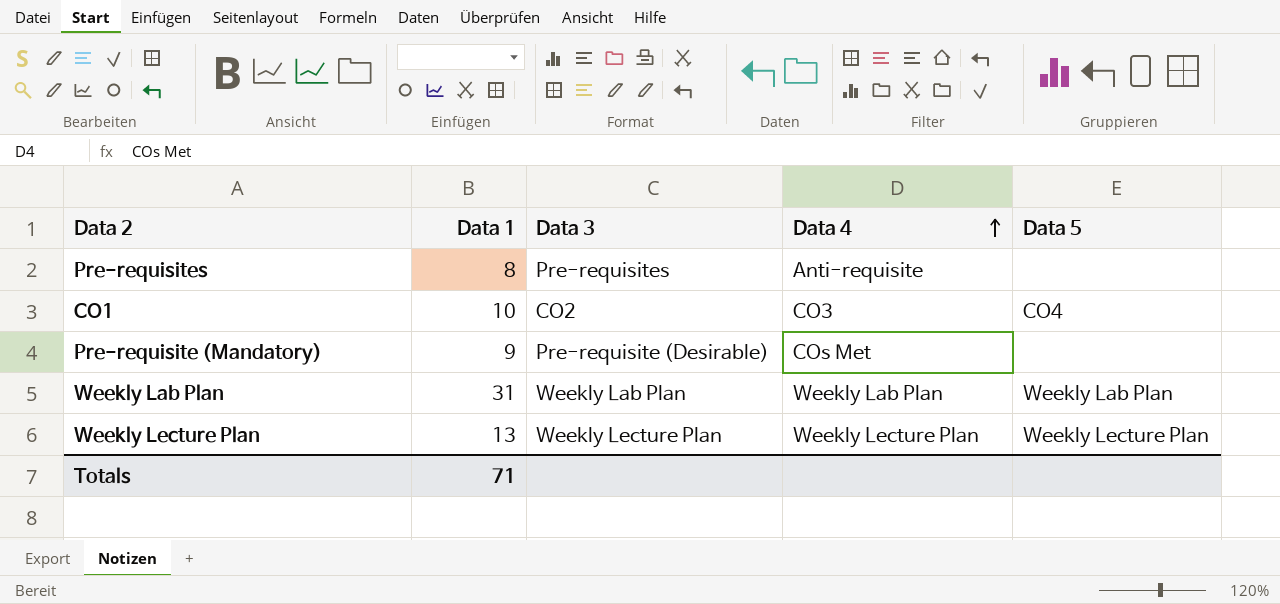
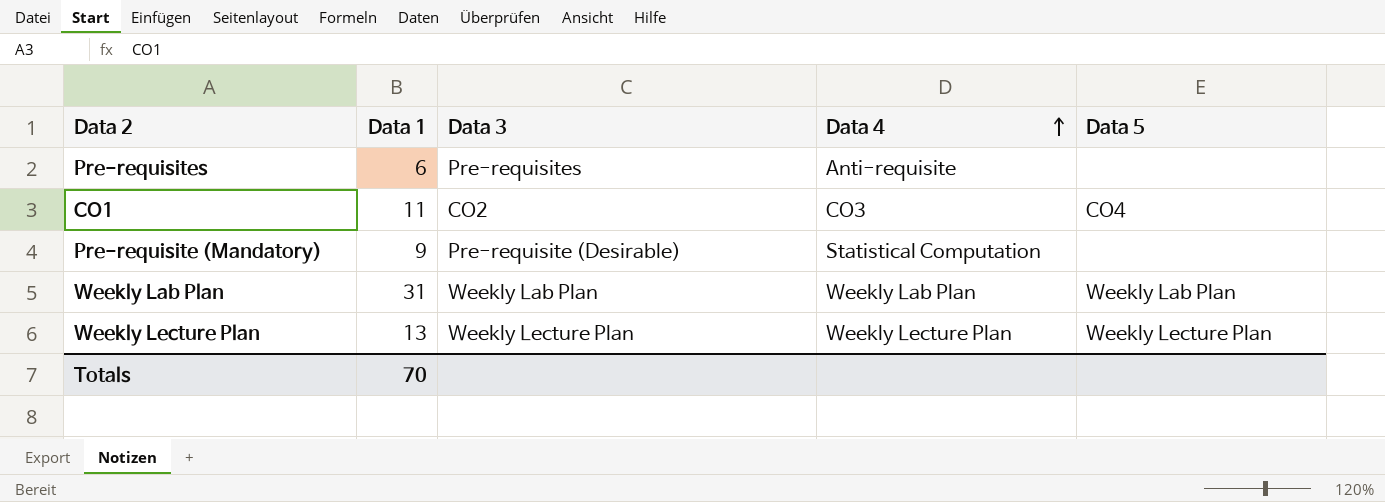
Pre-requisites | Data 1: 8 -> 6
CO1 | Data 1: 10 -> 11
Pre-requisite (Mandatory) | Data 4: COs Met -> Statistical Computation
Totals | Data 1: 71 -> 70

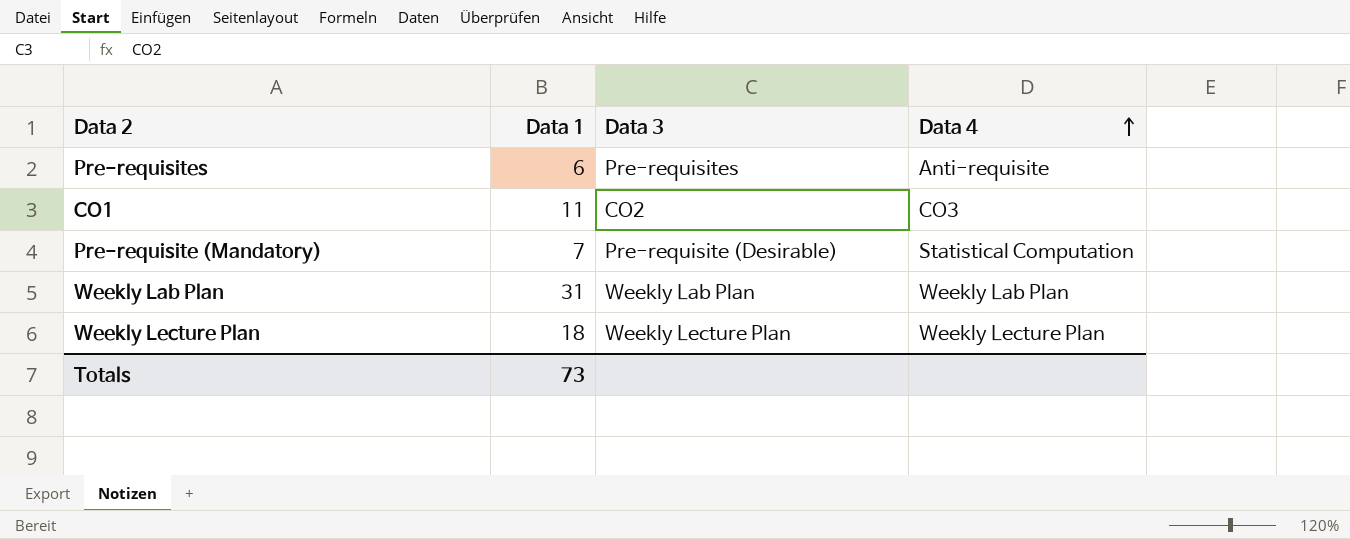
column Data 5 | position: 5 -> none
Pre-requisite (Mandatory) | Data 1: 9 -> 7
Weekly Lecture Plan | Data 1: 13 -> 18
Totals | Data 1: 70 -> 73

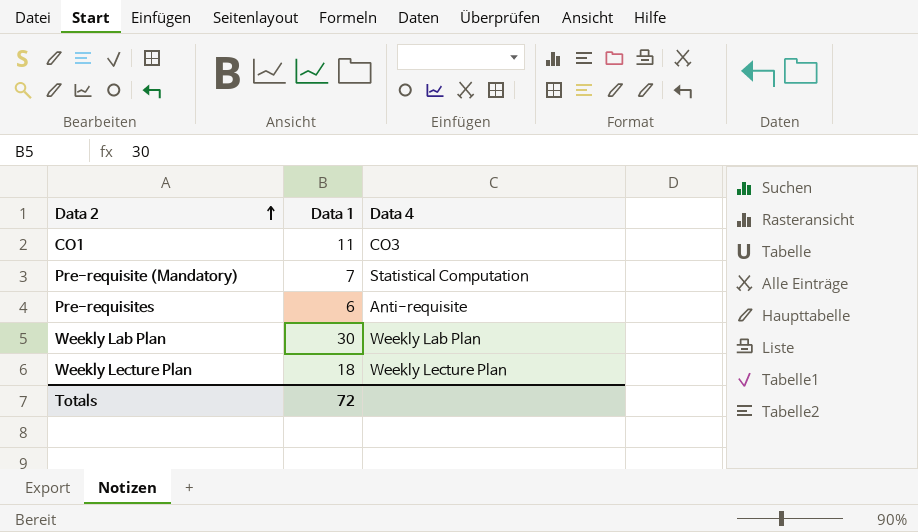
row order: Data 4 ascending -> Data 2 ascending
column Data 3 | position: 3 -> none
Weekly Lab Plan | Data 1: 31 -> 30
Totals | Data 1: 73 -> 72

